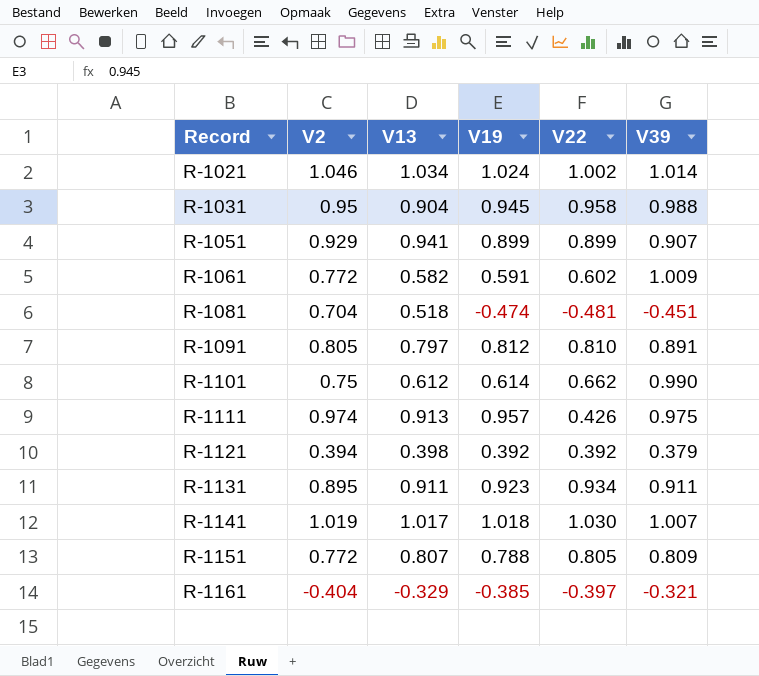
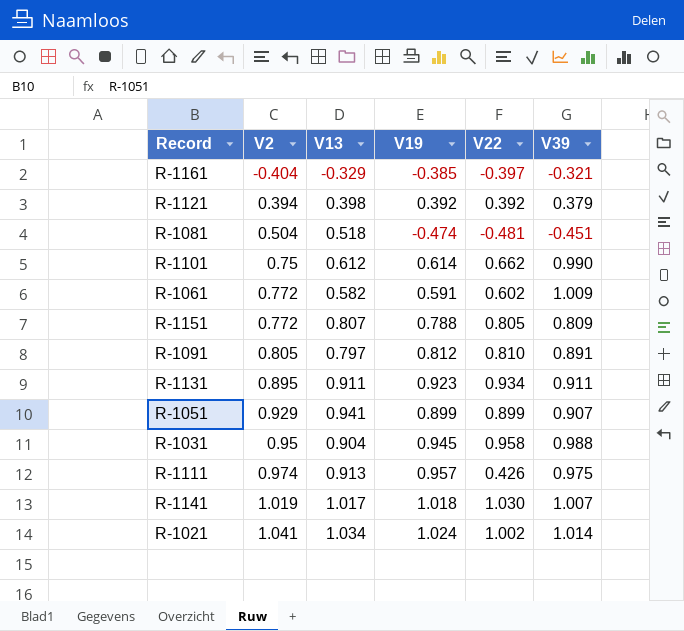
row order: Record ascending -> V2 ascending
R-1081 | V2: 0.704 -> 0.504
R-1021 | V2: 1.046 -> 1.041

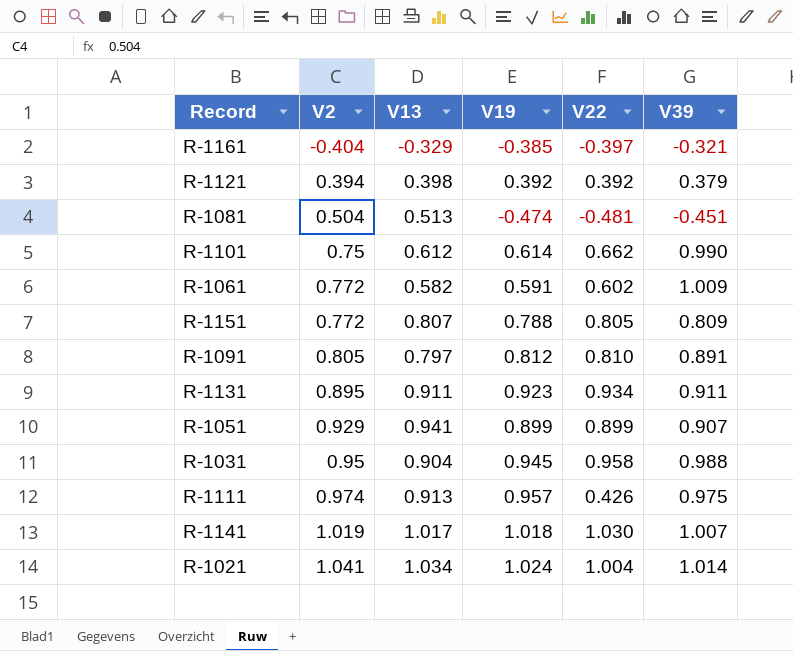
R-1081 | V13: 0.518 -> 0.513
R-1021 | V22: 1.002 -> 1.004

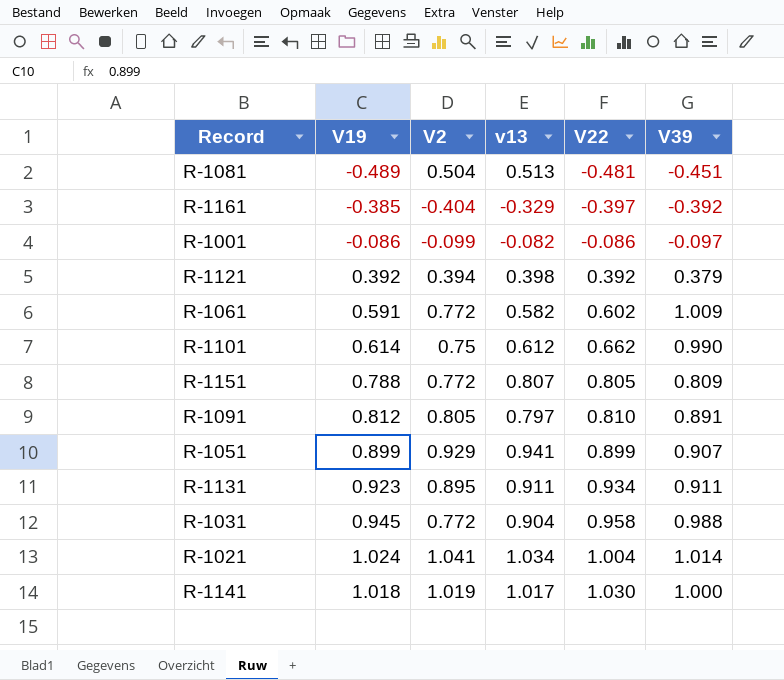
row order: V2 ascending -> V22 ascending
column V19 | position: 4 -> 2
column name: V13 -> v13
row R-1111: 0.974 | 0.913 | 0.957 | 0.426 | 0.975 -> none
R-1081 | V19: -0.474 -> -0.489
R-1161 | V39: -0.321 -> -0.392
row R-1001: none -> -0.086 | -0.099 | -0.082 | -0.086 | -0.097
R-1031 | V2: 0.95 -> 0.772
R-1141 | V39: 1.007 -> 1.000

